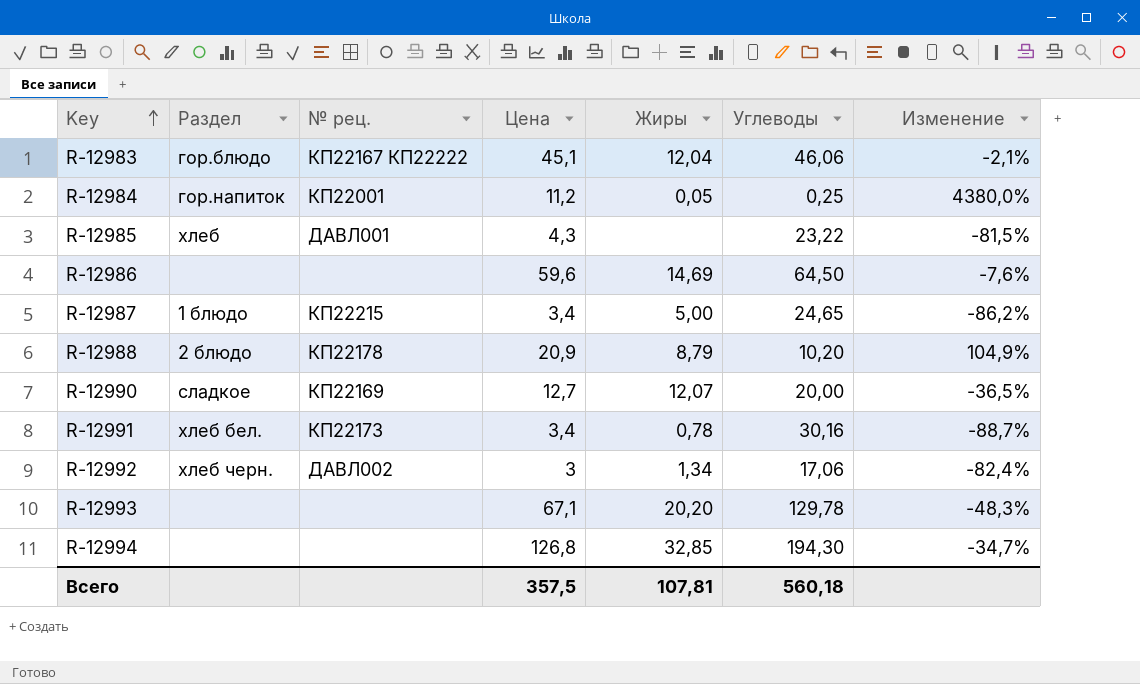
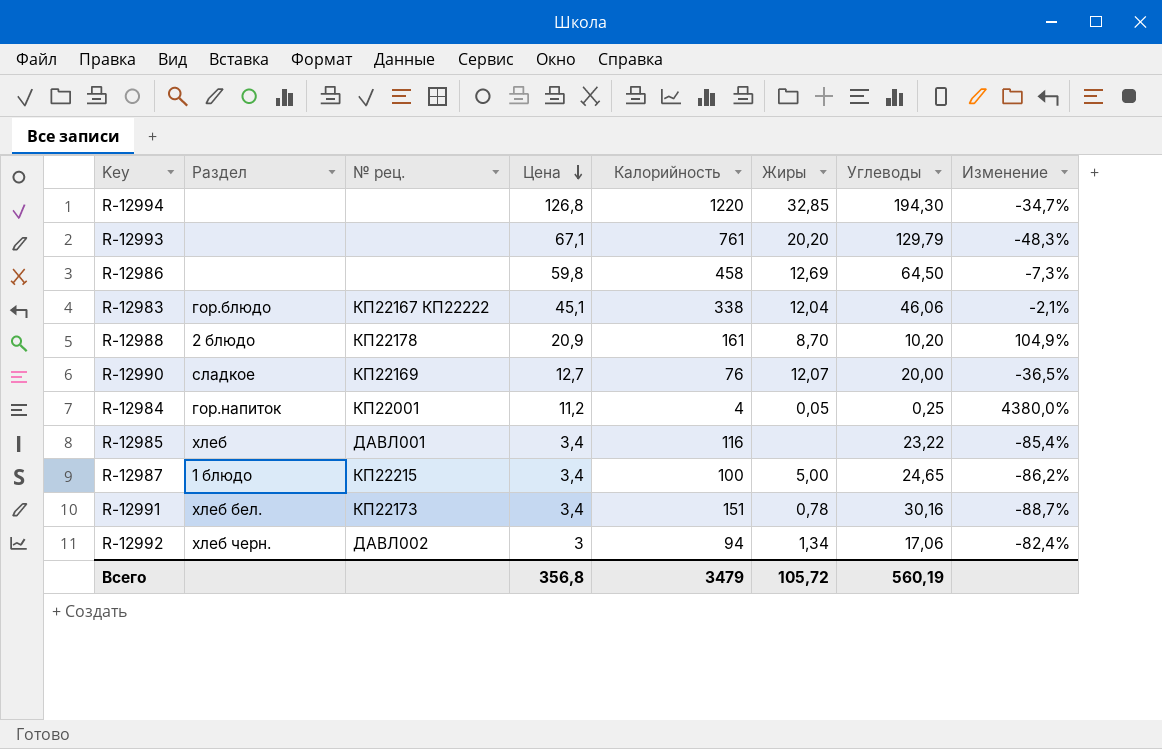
row order: Key ascending -> Цена descending
column Калорийность | position: none -> 5
R-12993 | Углеводы: 129,78 -> 129,79
R-12986 | Цена: 59,6 -> 59,8
R-12986 | Жиры: 14,69 -> 12,69
R-12986 | Изменение: -7,6% -> -7,3%
R-12988 | Жиры: 8,79 -> 8,70
R-12985 | Цена: 4,3 -> 3,4
R-12985 | Изменение: -81,5% -> -85,4%
Всего | Цена: 357,5 -> 356,8
Всего | Жиры: 107,81 -> 105,72
Всего | Углеводы: 560,18 -> 560,19

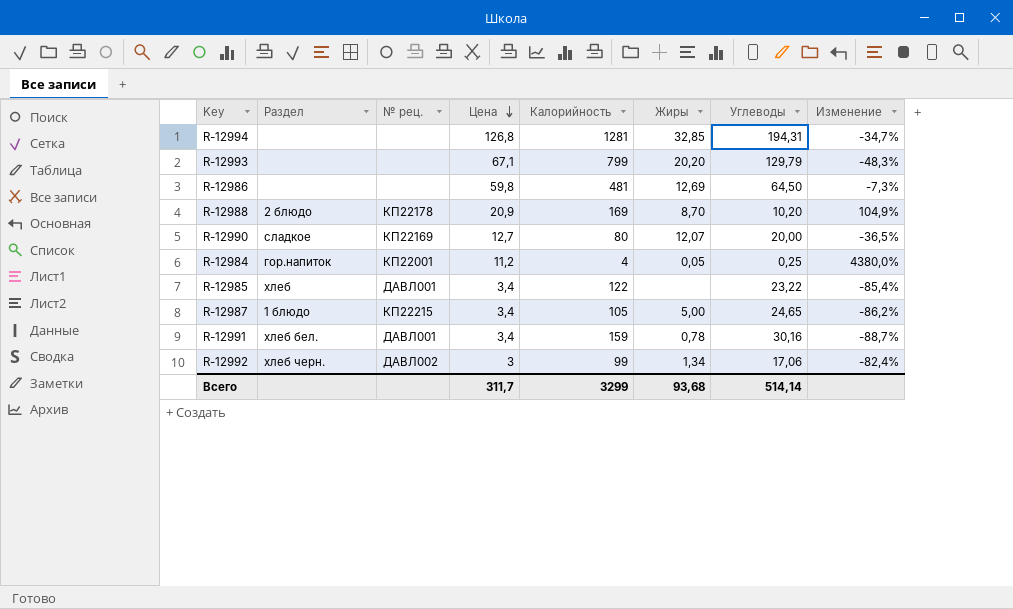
row R-12983: гор.блюдо | КП22167 КП22222 | 45,1 | 338 | 12,04 | 46,06 | -2,1% -> none
R-12994 | Калорийность: 1220 -> 1281
R-12994 | Углеводы: 194,30 -> 194,31
R-12993 | Калорийность: 761 -> 799
R-12986 | Калорийность: 458 -> 481
R-12988 | Калорийность: 161 -> 169
R-12990 | Калорийность: 76 -> 80
R-12985 | Калорийность: 116 -> 122
R-12987 | Калорийность: 100 -> 105
R-12991 | № рец.: КП22173 -> ДАВЛ001
R-12991 | Калорийность: 151 -> 159
R-12992 | Калорийность: 94 -> 99
Всего | Цена: 356,8 -> 311,7
Всего | Калорийность: 3479 -> 3299
Всего | Жиры: 105,72 -> 93,68
Всего | Углеводы: 560,19 -> 514,14

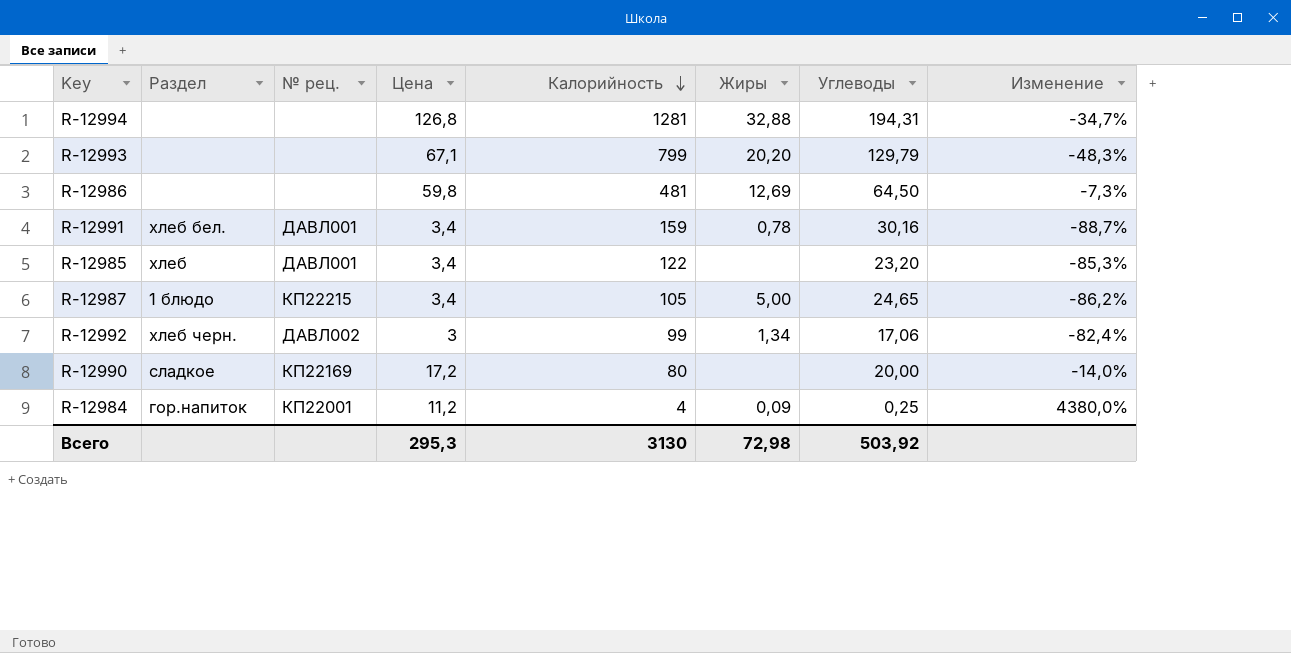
row order: Цена descending -> Калорийность descending
row R-12988: 2 блюдо | КП22178 | 20,9 | 169 | 8,70 | 10,20 | 104,9% -> none
R-12994 | Жиры: 32,85 -> 32,88
R-12985 | Углеводы: 23,22 -> 23,20
R-12985 | Изменение: -85,4% -> -85,3%
R-12990 | Цена: 12,7 -> 17,2
R-12990 | Жиры: 12,07 -> none
R-12990 | Изменение: -36,5% -> -14,0%
R-12984 | Жиры: 0,05 -> 0,09
Всего | Цена: 311,7 -> 295,3
Всего | Калорийность: 3299 -> 3130
Всего | Жиры: 93,68 -> 72,98
Всего | Углеводы: 514,14 -> 503,92

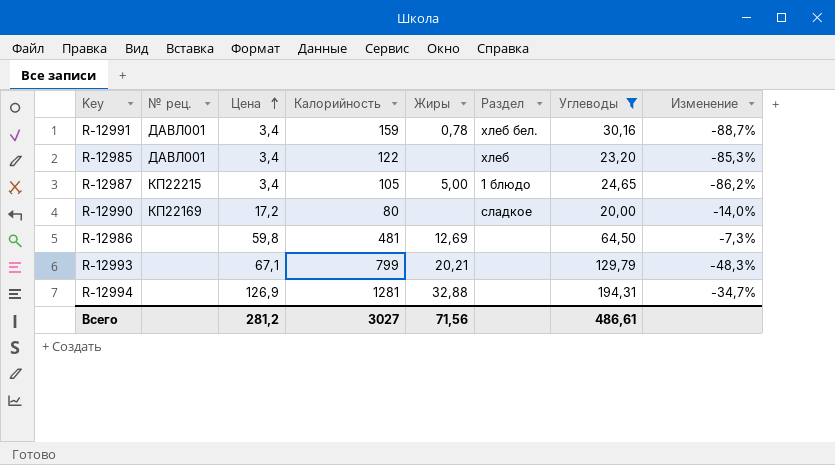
filter: none -> Углеводы >= 20,00
row order: Калорийность descending -> Цена ascending
column Раздел | position: 2 -> 6
R-12993 | Жиры: 20,20 -> 20,21
R-12994 | Цена: 126,8 -> 126,9
Всего | Цена: 295,3 -> 281,2
Всего | Калорийность: 3130 -> 3027
Всего | Жиры: 72,98 -> 71,56
Всего | Углеводы: 503,92 -> 486,61

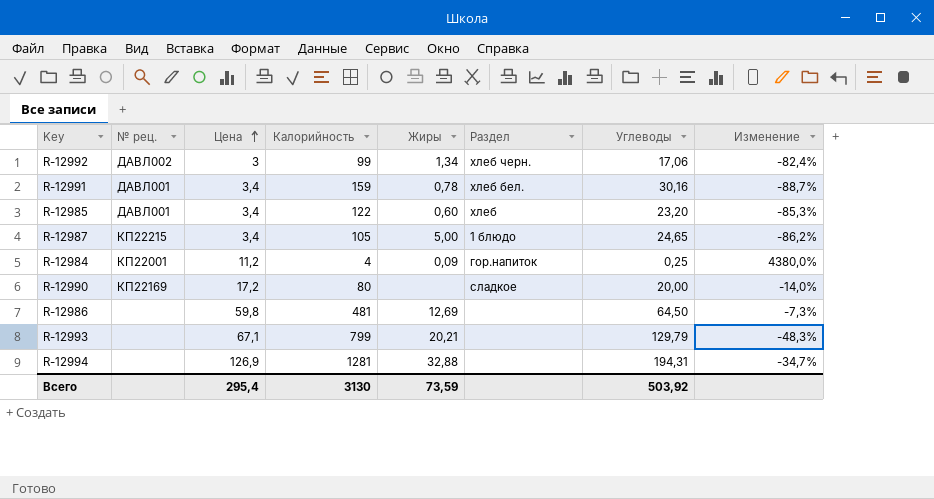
filter: Углеводы >= 20,00 -> none
R-12985 | Жиры: none -> 0,60
Всего | Цена: 281,2 -> 295,4
Всего | Калорийность: 3027 -> 3130
Всего | Жиры: 71,56 -> 73,59
Всего | Углеводы: 486,61 -> 503,92

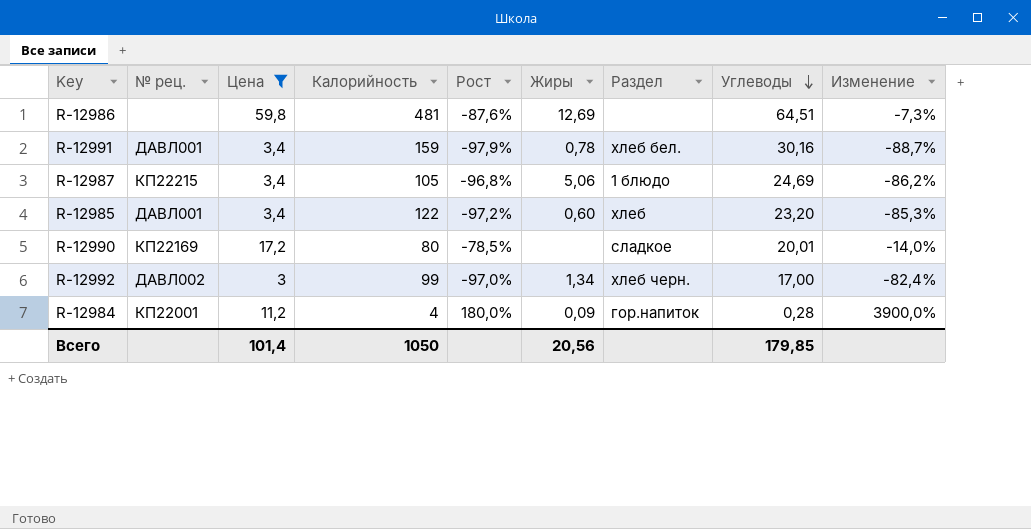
filter: none -> Цена <= 59,8
row order: Цена ascending -> Углеводы descending
column Рост | formula: none -> ([Цена] - [Калорийность]) / [Калорийность]
R-12986 | Углеводы: 64,50 -> 64,51
R-12987 | Жиры: 5,00 -> 5,06
R-12987 | Углеводы: 24,65 -> 24,69
R-12990 | Углеводы: 20,00 -> 20,01
R-12992 | Углеводы: 17,06 -> 17,00
R-12984 | Углеводы: 0,25 -> 0,28
R-12984 | Изменение: 4380,0% -> 3900,0%
Всего | Цена: 295,4 -> 101,4
Всего | Калорийность: 3130 -> 1050
Всего | Жиры: 73,59 -> 20,56
Всего | Углеводы: 503,92 -> 179,85

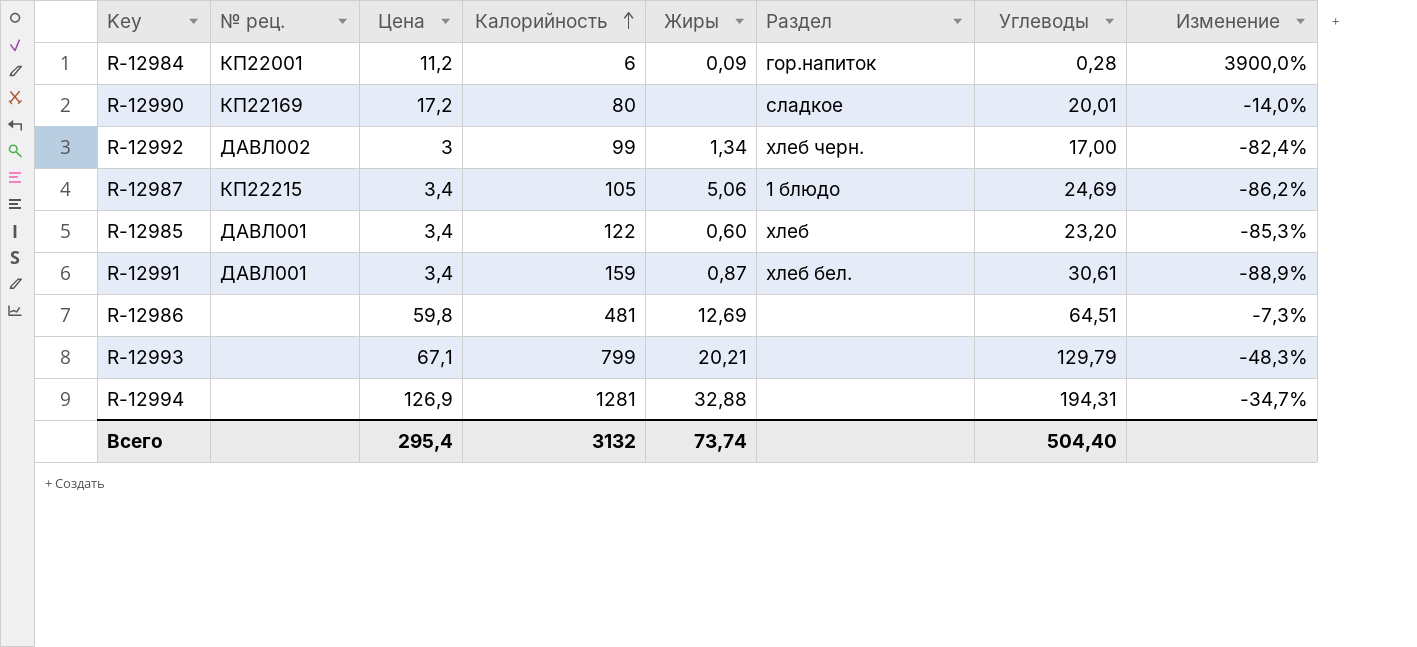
filter: Цена <= 59,8 -> none
row order: Углеводы descending -> Калорийность ascending
column Рост | formula: ([Цена] - [Калорийность]) / [Калорийность] -> none
R-12984 | Калорийность: 4 -> 6
R-12991 | Жиры: 0,78 -> 0,87
R-12991 | Углеводы: 30,16 -> 30,61
R-12991 | Изменение: -88,7% -> -88,9%
Всего | Цена: 101,4 -> 295,4
Всего | Калорийность: 1050 -> 3132
Всего | Жиры: 20,56 -> 73,74
Всего | Углеводы: 179,85 -> 504,40

